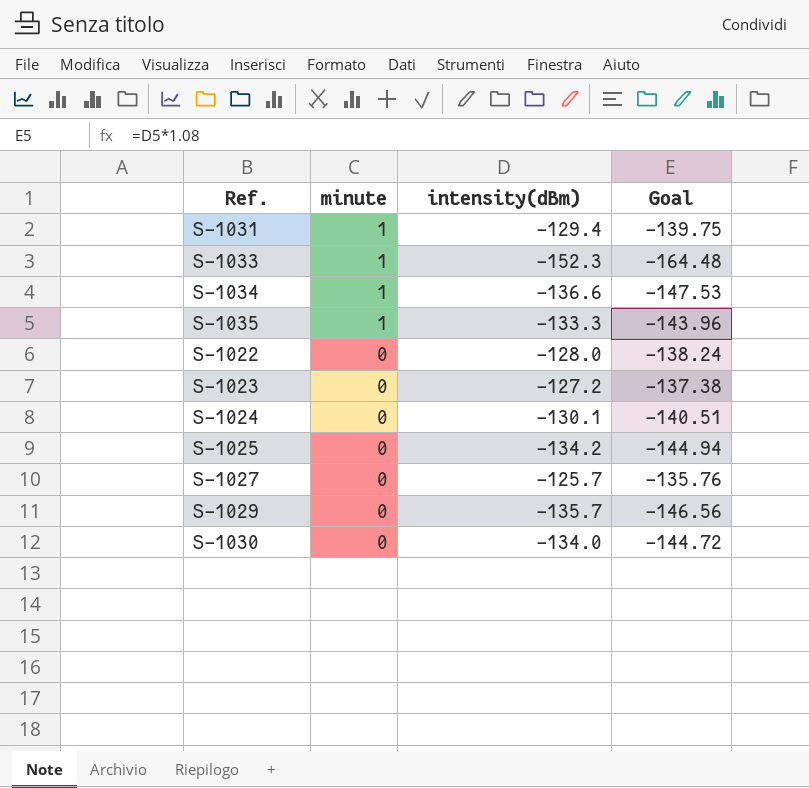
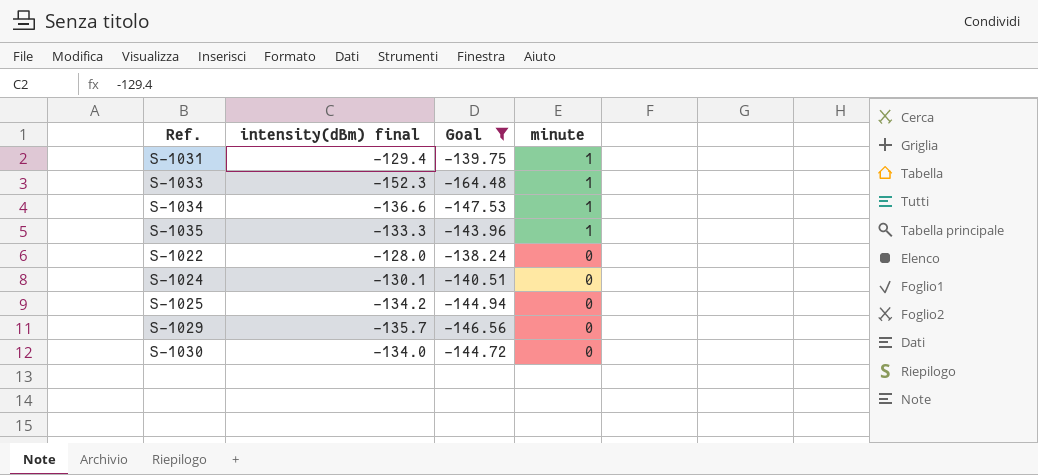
filter: none -> Goal <= -138.24
column name: intensity(dBm) -> intensity(dBm) final
column minute | position: 2 -> 4

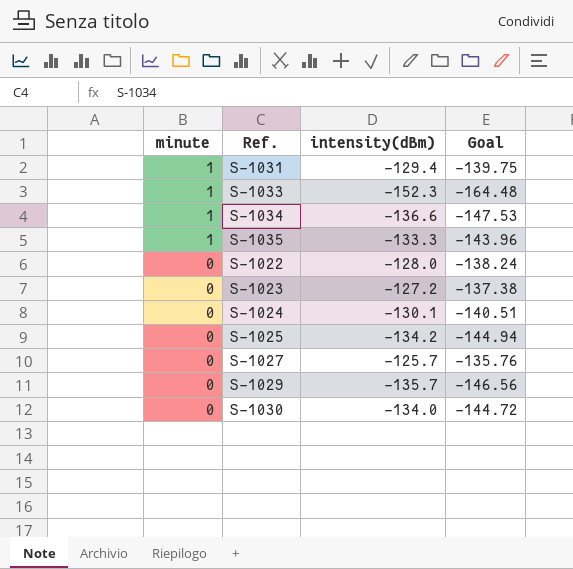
filter: Goal <= -138.24 -> none
column minute | position: 4 -> 1
column name: intensity(dBm) final -> intensity(dBm)

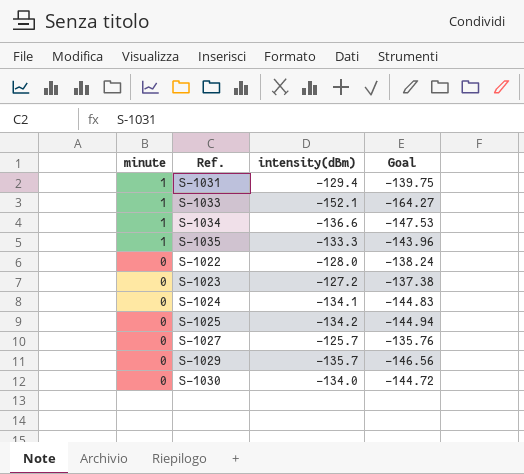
S-1033 | intensity(dBm): -152.3 -> -152.1
S-1033 | Goal: -164.48 -> -164.27
S-1024 | intensity(dBm): -130.1 -> -134.1
S-1024 | Goal: -140.51 -> -144.83

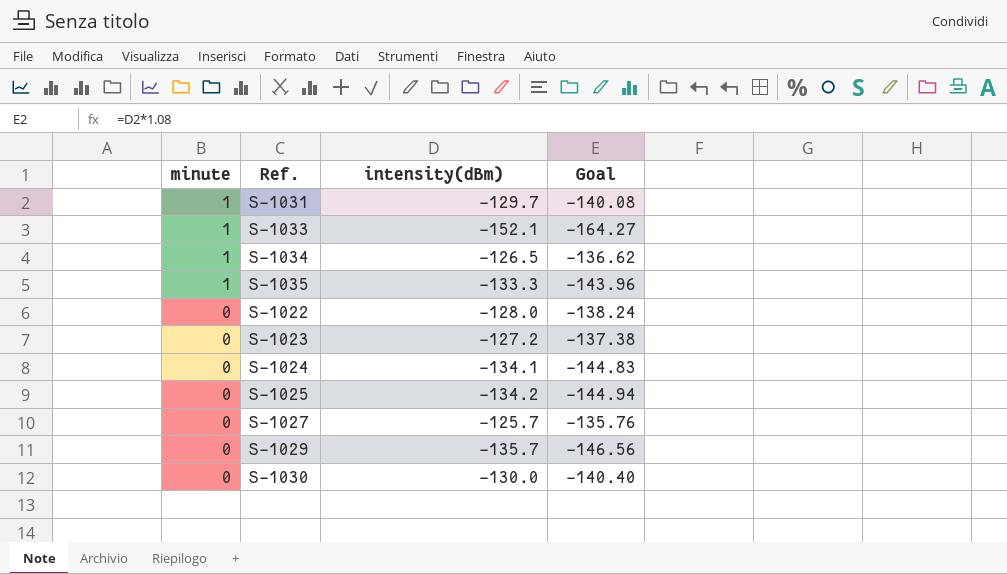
S-1031 | intensity(dBm): -129.4 -> -129.7
S-1031 | Goal: -139.75 -> -140.08
S-1034 | intensity(dBm): -136.6 -> -126.5
S-1034 | Goal: -147.53 -> -136.62
S-1030 | intensity(dBm): -134.0 -> -130.0
S-1030 | Goal: -144.72 -> -140.40

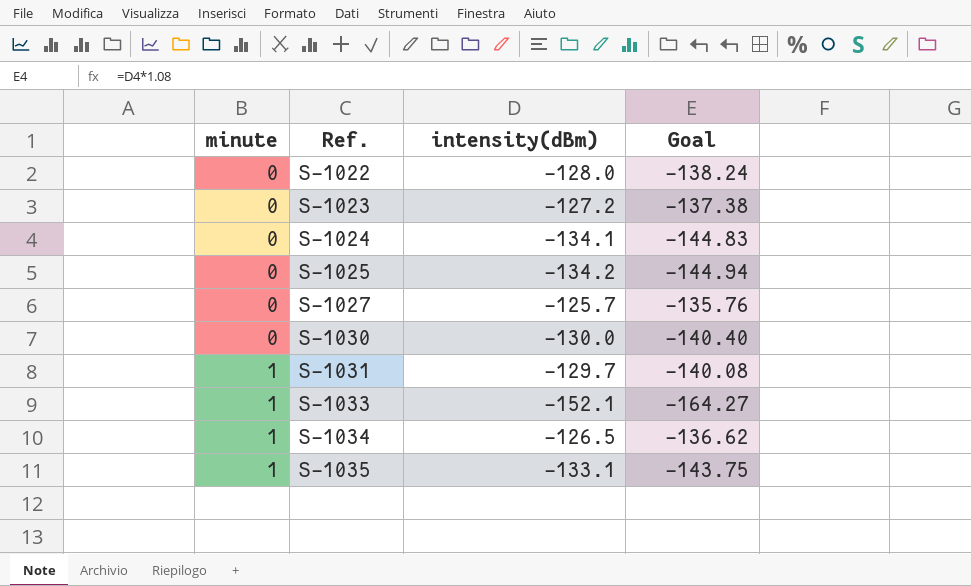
row order: minute descending -> minute ascending
row S-1029: 0 | -135.7 | -146.56 -> none
S-1035 | intensity(dBm): -133.3 -> -133.1
S-1035 | Goal: -143.96 -> -143.75

